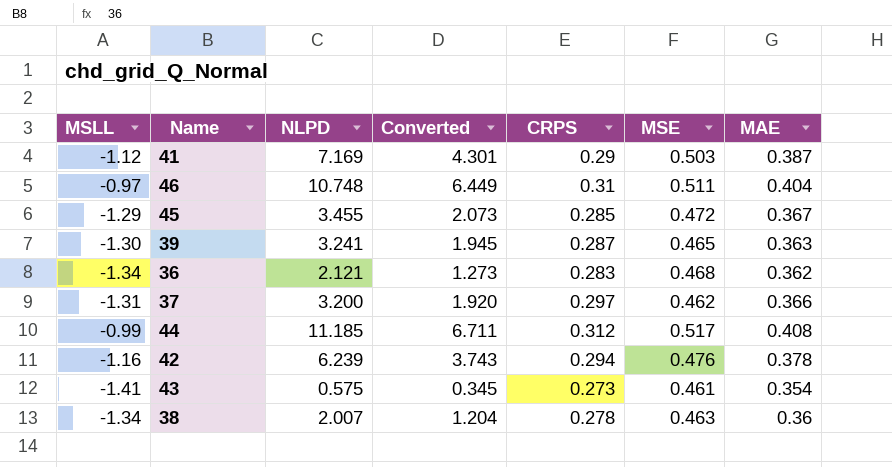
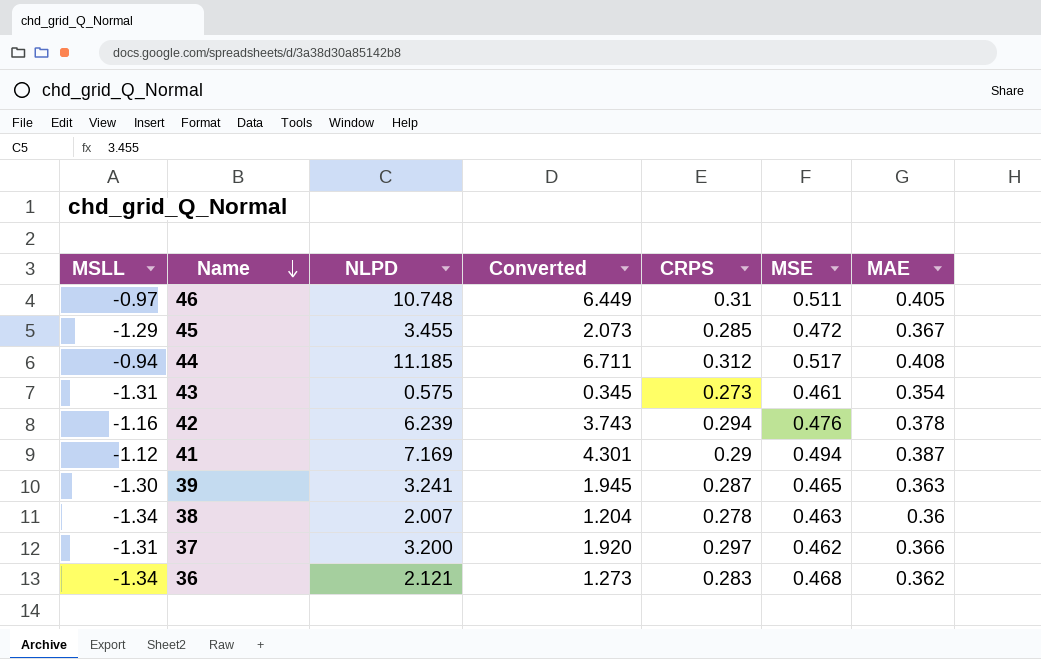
row order: none -> Name descending
46 | MAE: 0.404 -> 0.405
44 | MSLL: -0.99 -> -0.94
43 | MSLL: -1.41 -> -1.31
41 | MSE: 0.503 -> 0.494

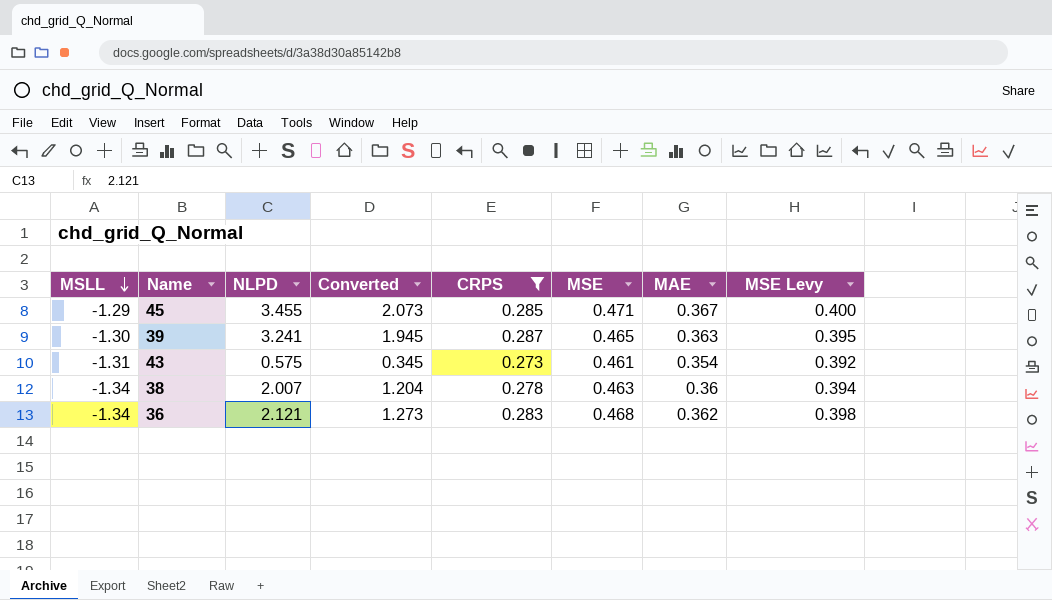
filter: none -> CRPS <= 0.287
row order: Name descending -> MSLL descending
column MSE Levy | formula: none -> [MSE] * 0.85
45 | MSE: 0.472 -> 0.471

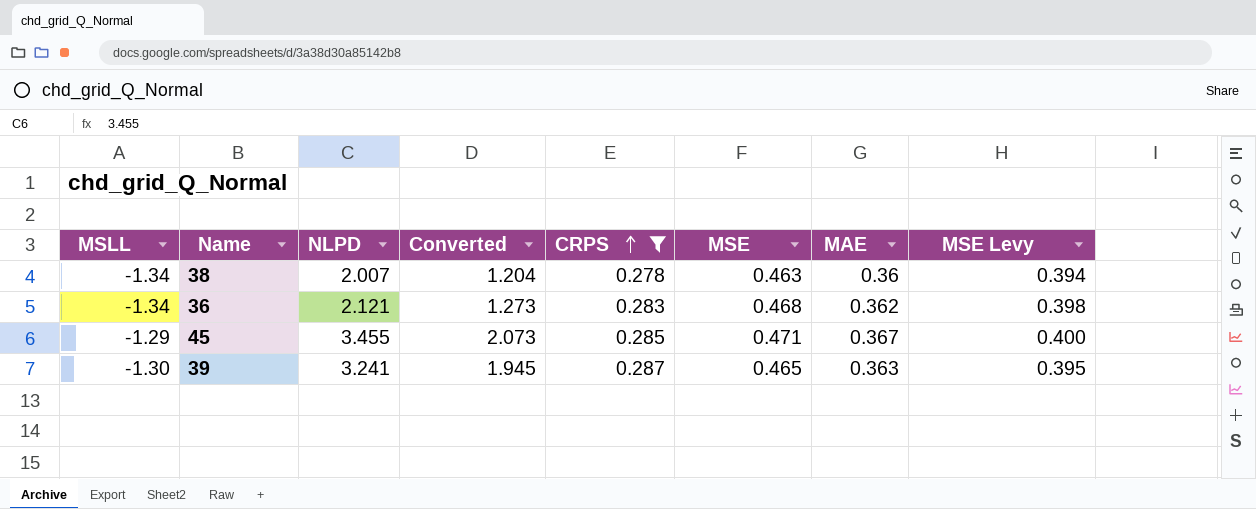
row order: MSLL descending -> CRPS ascending
row 43: -1.31 | 0.575 | 0.345 | 0.273 | 0.461 | 0.354 | 0.392 -> none

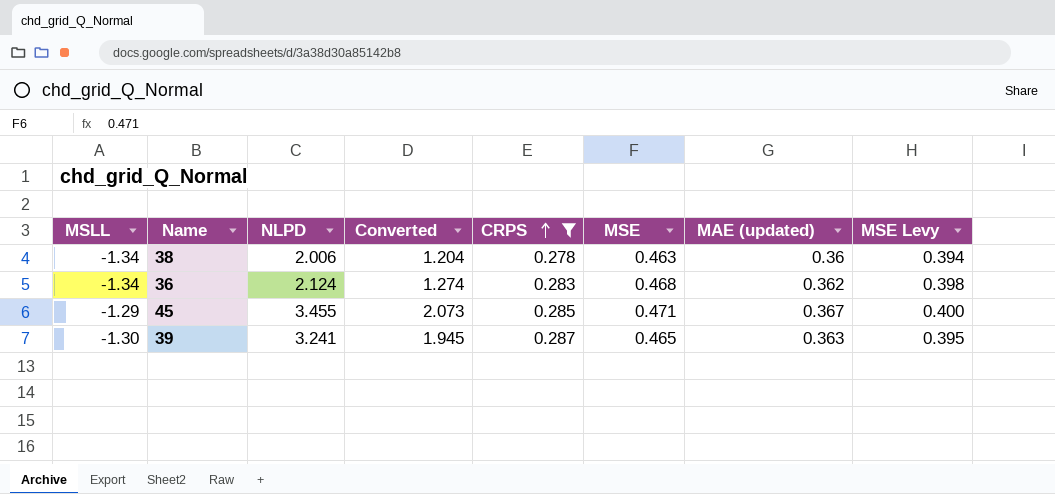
column name: MAE -> MAE (updated)
38 | NLPD: 2.007 -> 2.006
36 | NLPD: 2.121 -> 2.124
36 | Converted: 1.273 -> 1.274

